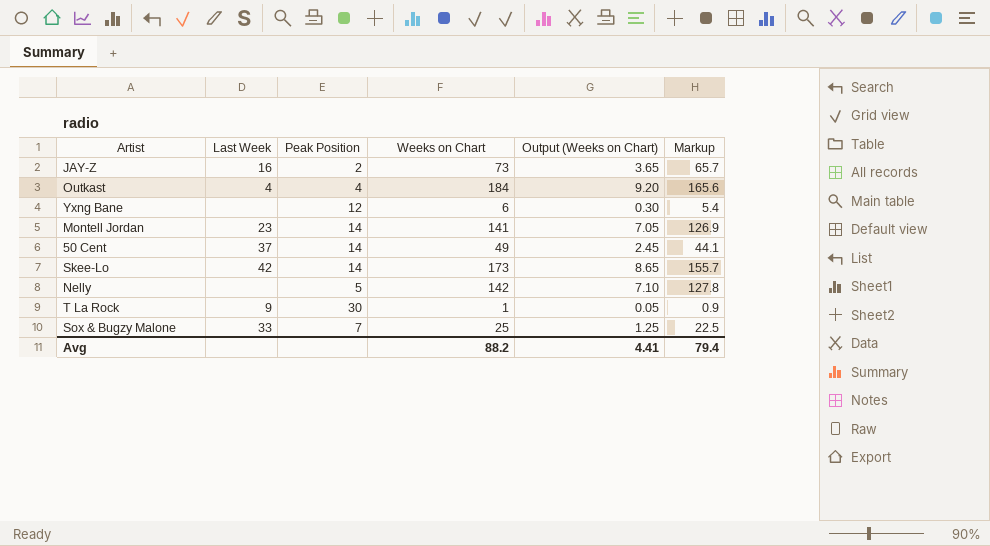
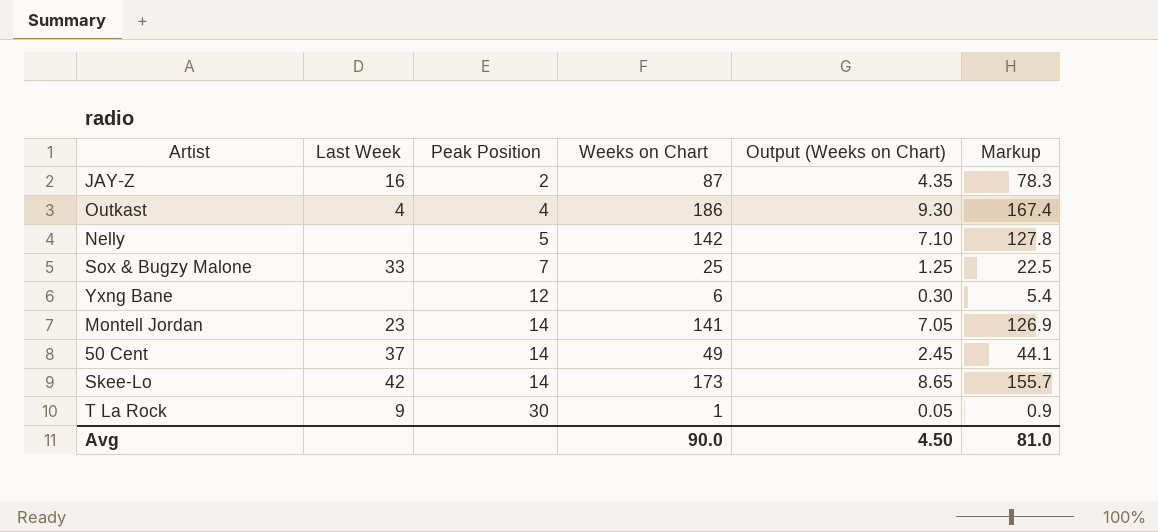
row order: none -> Peak Position ascending
JAY-Z | Weeks on Chart: 73 -> 87
JAY-Z | Output (Weeks on Chart): 3.65 -> 4.35
JAY-Z | Markup: 65.7 -> 78.3
Outkast | Weeks on Chart: 184 -> 186
Outkast | Output (Weeks on Chart): 9.20 -> 9.30
Outkast | Markup: 165.6 -> 167.4
Avg | Weeks on Chart: 88.2 -> 90.0
Avg | Output (Weeks on Chart): 4.41 -> 4.50
Avg | Markup: 79.4 -> 81.0

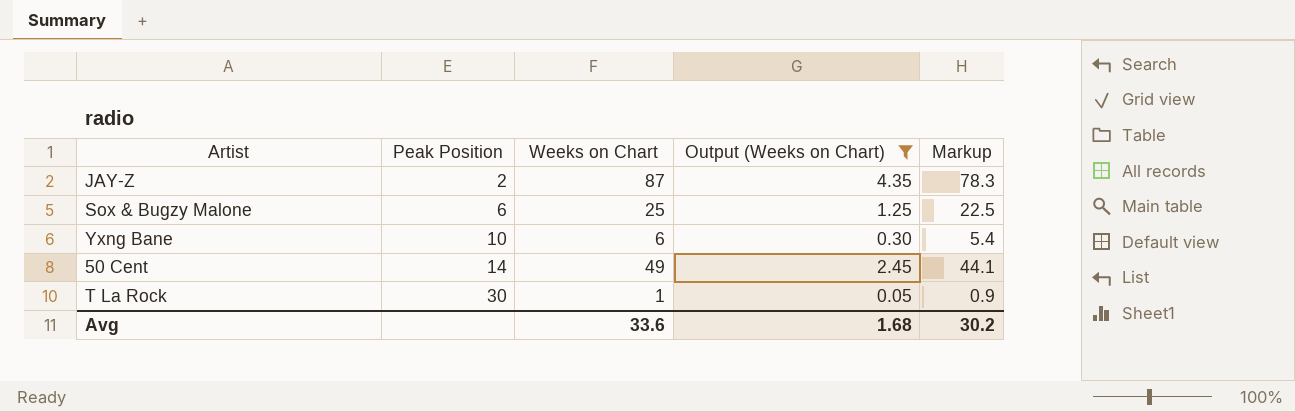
filter: none -> Output (Weeks on Chart) <= 4.35
column Last Week | position: 2 -> none
Sox & Bugzy Malone | Peak Position: 7 -> 6
Yxng Bane | Peak Position: 12 -> 10
Avg | Weeks on Chart: 90.0 -> 33.6
Avg | Output (Weeks on Chart): 4.50 -> 1.68
Avg | Markup: 81.0 -> 30.2

